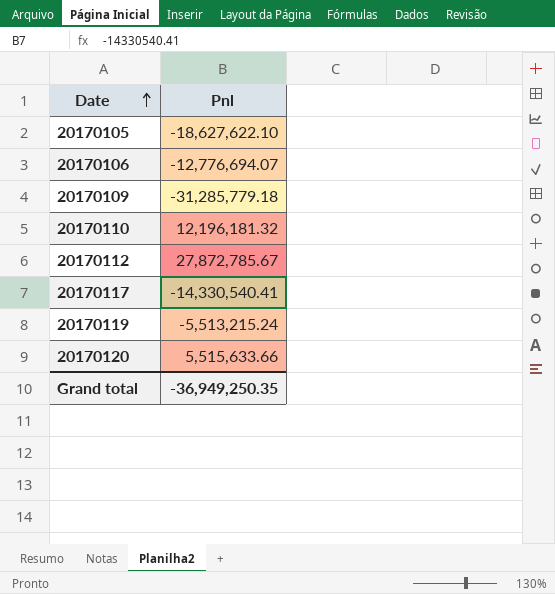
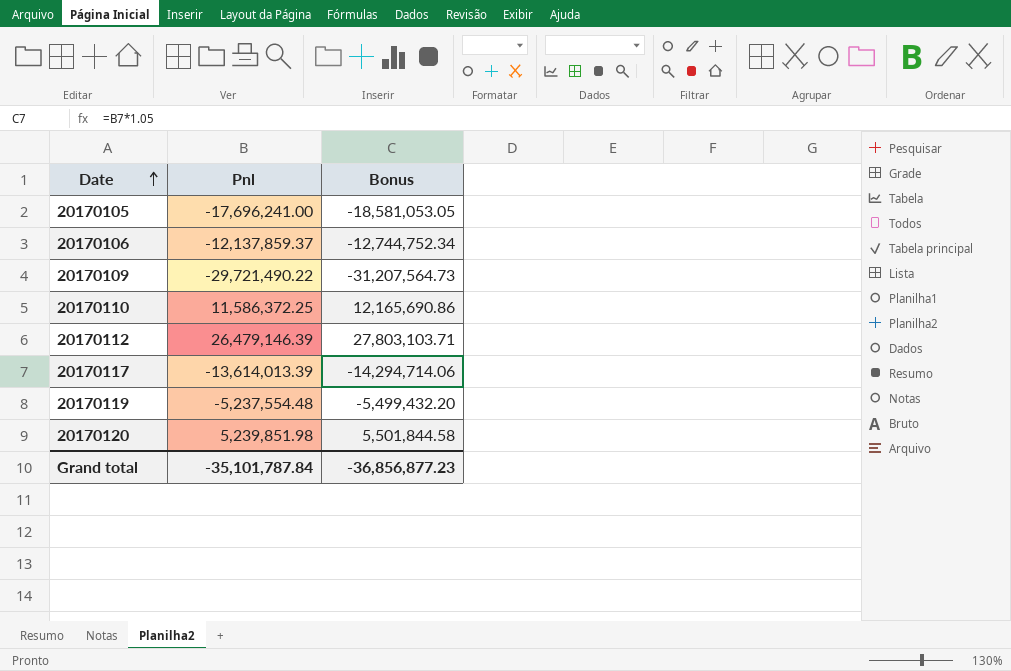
column Bonus | formula: none -> [Pnl] * 1.05
20170105 | Pnl: -18,627,622.10 -> -17,696,241.00
20170106 | Pnl: -12,776,694.07 -> -12,137,859.37
20170109 | Pnl: -31,285,779.18 -> -29,721,490.22
20170110 | Pnl: 12,196,181.32 -> 11,586,372.25
20170112 | Pnl: 27,872,785.67 -> 26,479,146.39
20170117 | Pnl: -14,330,540.41 -> -13,614,013.39
20170119 | Pnl: -5,513,215.24 -> -5,237,554.48
20170120 | Pnl: 5,515,633.66 -> 5,239,851.98
Grand total | Pnl: -36,949,250.35 -> -35,101,787.84

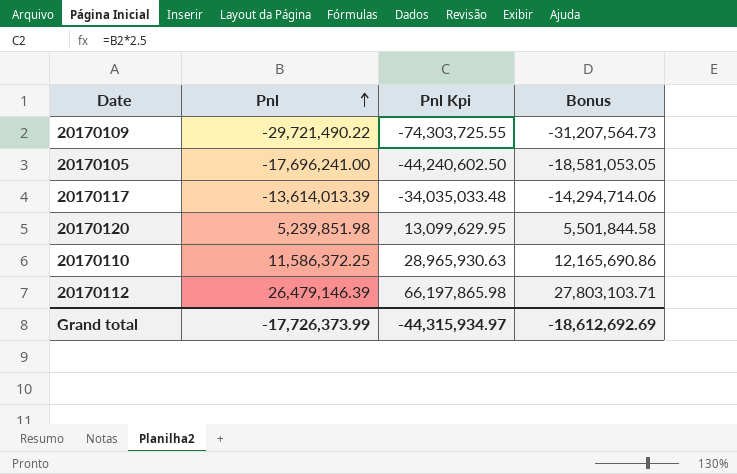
row order: Date ascending -> Pnl ascending
column Pnl Kpi | formula: none -> [Pnl] * 2.5
row 20170106: -12,137,859.37 | -12,744,752.34 -> none
row 20170119: -5,237,554.48 | -5,499,432.20 -> none
Grand total | Pnl: -35,101,787.84 -> -17,726,373.99
Grand total | Bonus: -36,856,877.23 -> -18,612,692.69

